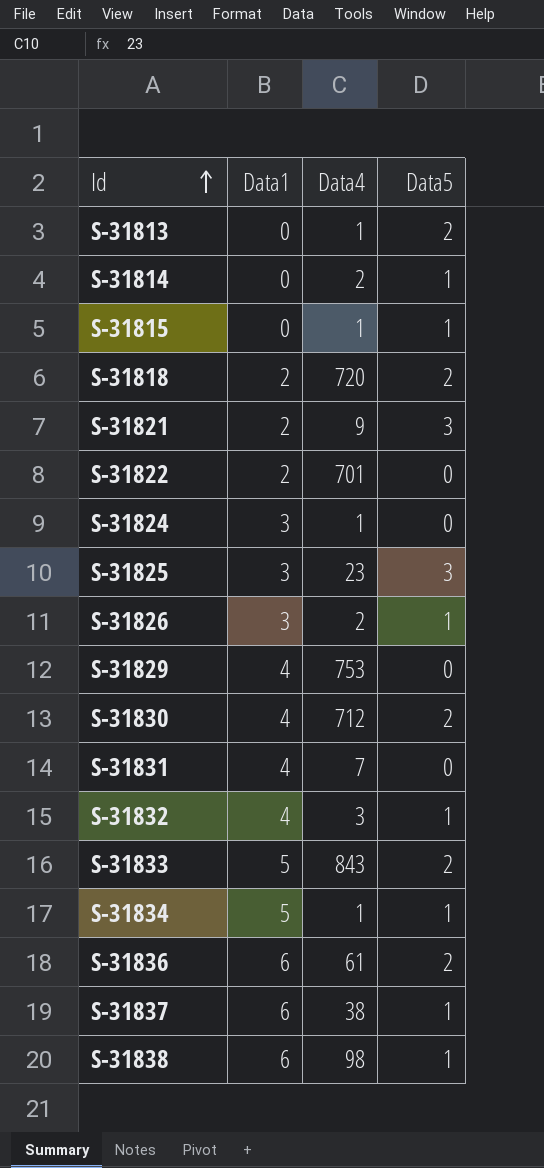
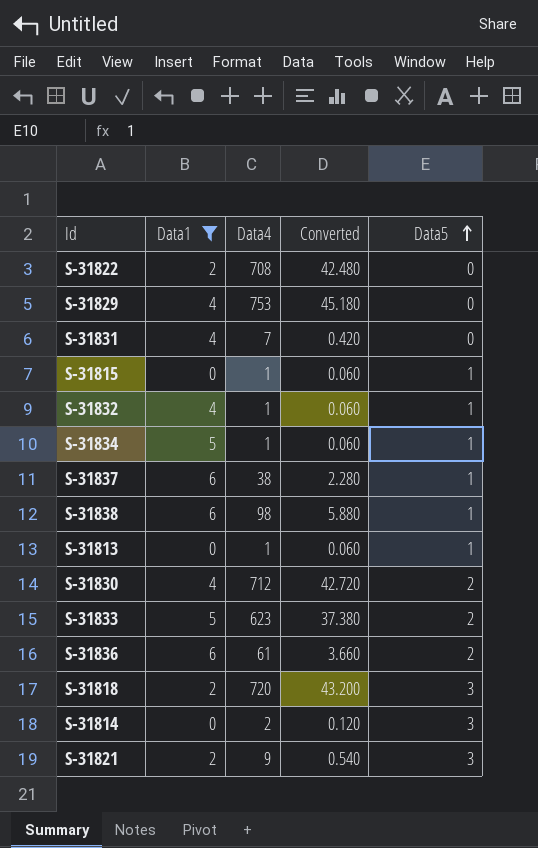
filter: none -> Data1 != 3
row order: Id ascending -> Data5 ascending
column Converted | formula: none -> [Data4] * 0.06
S-31822 | Data4: 701 -> 708
S-31832 | Data4: 3 -> 1
S-31813 | Data5: 2 -> 1
S-31833 | Data4: 843 -> 623
S-31818 | Data5: 2 -> 3
S-31814 | Data5: 1 -> 3

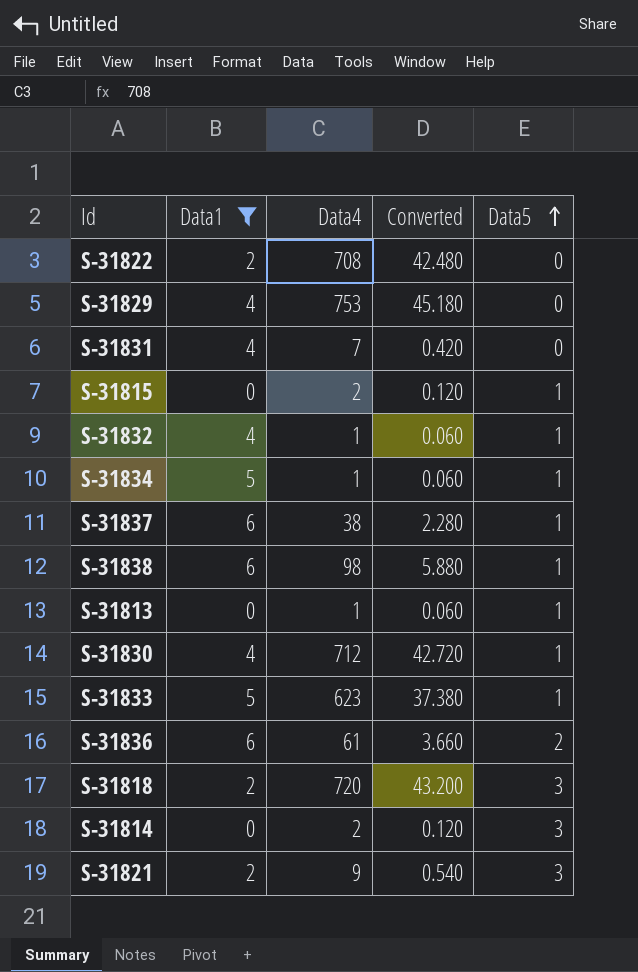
S-31815 | Data4: 1 -> 2
S-31815 | Converted: 0.060 -> 0.120
S-31830 | Data5: 2 -> 1
S-31833 | Data5: 2 -> 1

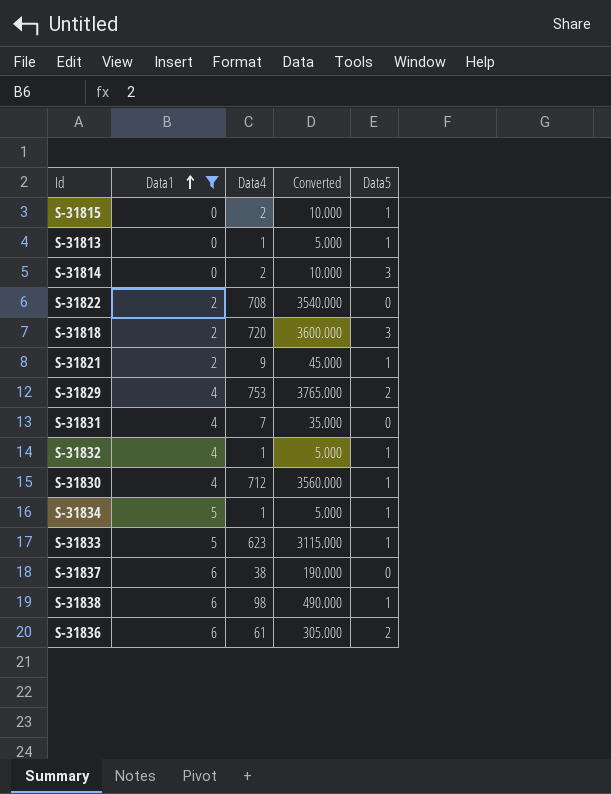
row order: Data5 ascending -> Data1 ascending
column Converted | formula: [Data4] * 0.06 -> [Data4] * 5
S-31821 | Data5: 3 -> 1
S-31829 | Data5: 0 -> 2
S-31837 | Data5: 1 -> 0

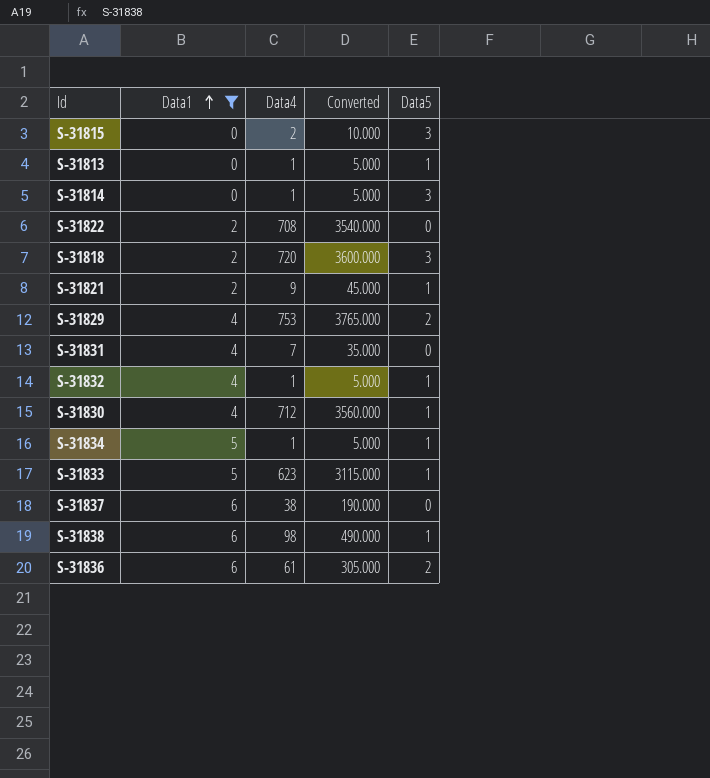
S-31815 | Data5: 1 -> 3
S-31814 | Data4: 2 -> 1
S-31814 | Converted: 10.000 -> 5.000

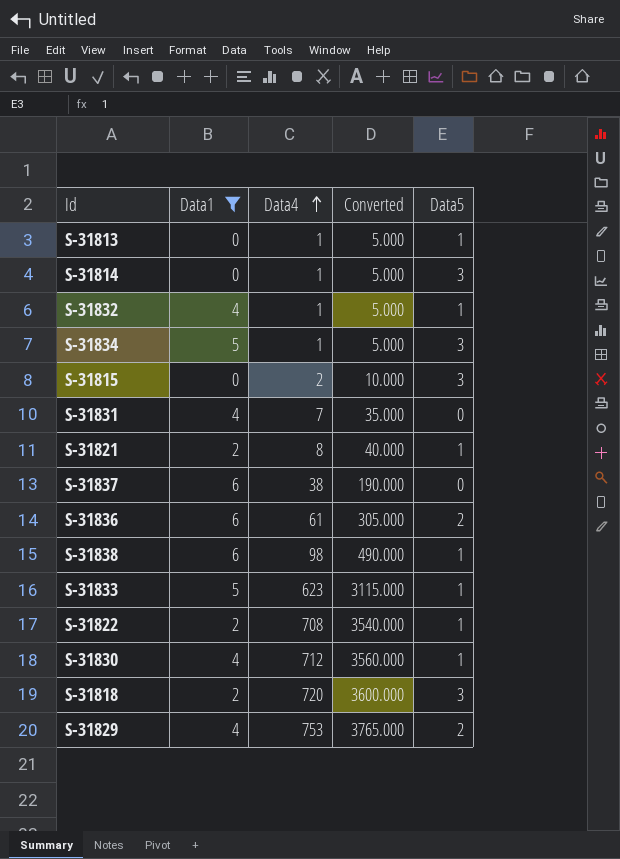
row order: Data1 ascending -> Data4 ascending
S-31834 | Data5: 1 -> 3
S-31821 | Data4: 9 -> 8
S-31821 | Converted: 45.000 -> 40.000
S-31822 | Data5: 0 -> 1

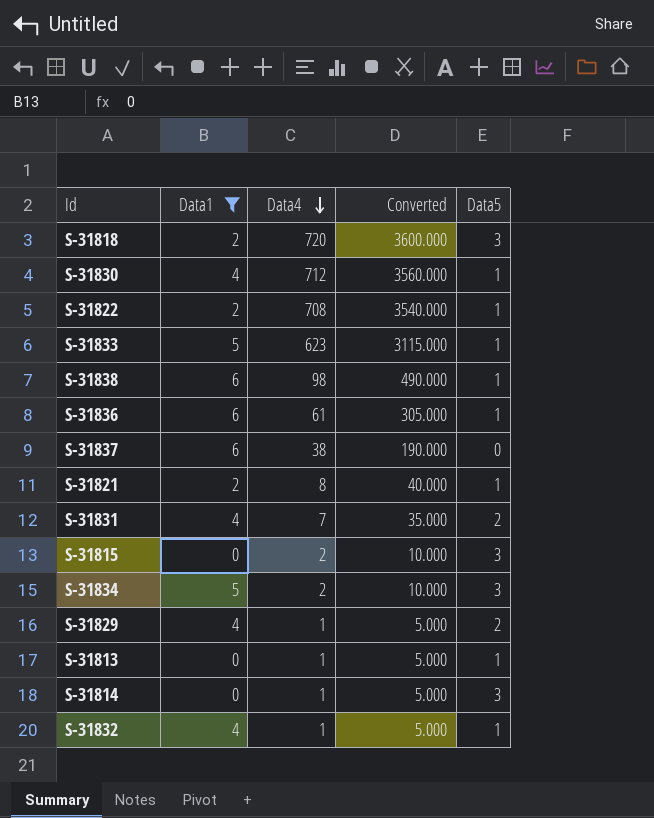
row order: Data4 ascending -> Data4 descending
S-31836 | Data5: 2 -> 1
S-31831 | Data5: 0 -> 2
S-31834 | Data4: 1 -> 2
S-31834 | Converted: 5.000 -> 10.000
S-31829 | Data4: 753 -> 1
S-31829 | Converted: 3765.000 -> 5.000

